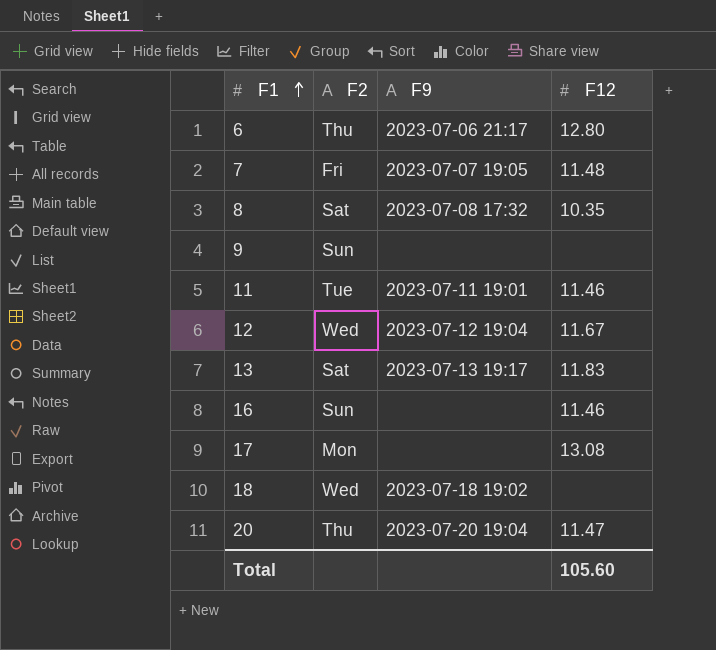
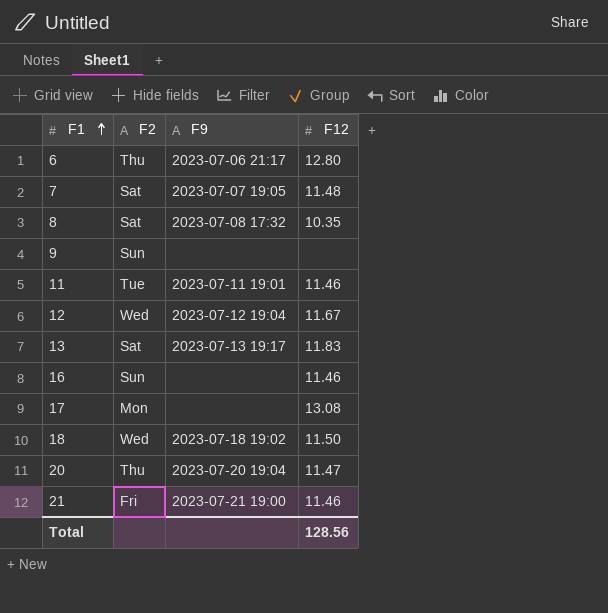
7 | F2: Fri -> Sat
18 | F12: none -> 11.50
row 21: none -> Fri | 2023-07-21 19:00 | 11.46
Total | F12: 105.60 -> 128.56

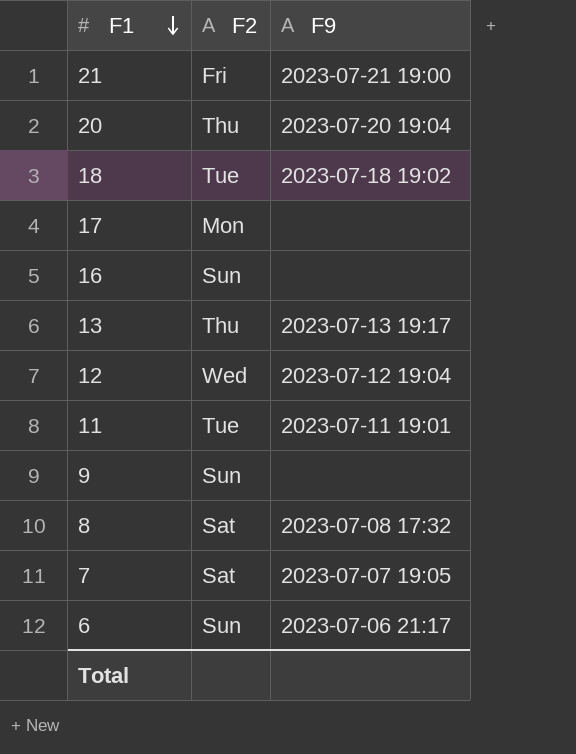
row order: F1 ascending -> F1 descending
column F12 | position: 4 -> none
18 | F2: Wed -> Tue
13 | F2: Sat -> Thu
6 | F2: Thu -> Sun

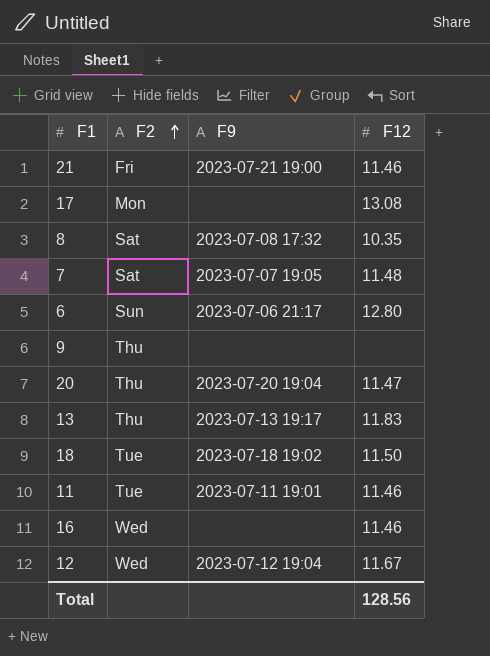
row order: F1 descending -> F2 ascending
column F12 | position: none -> 4
9 | F2: Sun -> Thu
16 | F2: Sun -> Wed

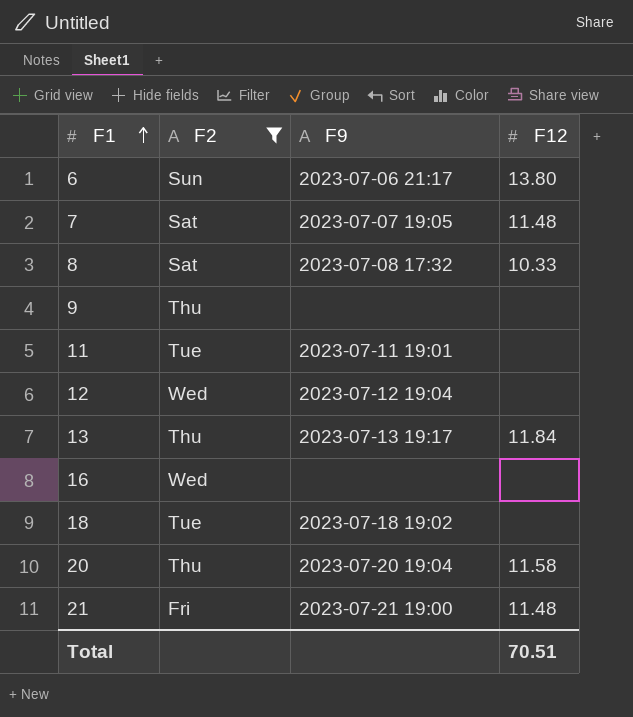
filter: none -> F2 != Mon
row order: F2 ascending -> F1 ascending
6 | F12: 12.80 -> 13.80
8 | F12: 10.35 -> 10.33
11 | F12: 11.46 -> none
12 | F12: 11.67 -> none
13 | F12: 11.83 -> 11.84
16 | F12: 11.46 -> none
18 | F12: 11.50 -> none
20 | F12: 11.47 -> 11.58
21 | F12: 11.46 -> 11.48
Total | F12: 128.56 -> 70.51

